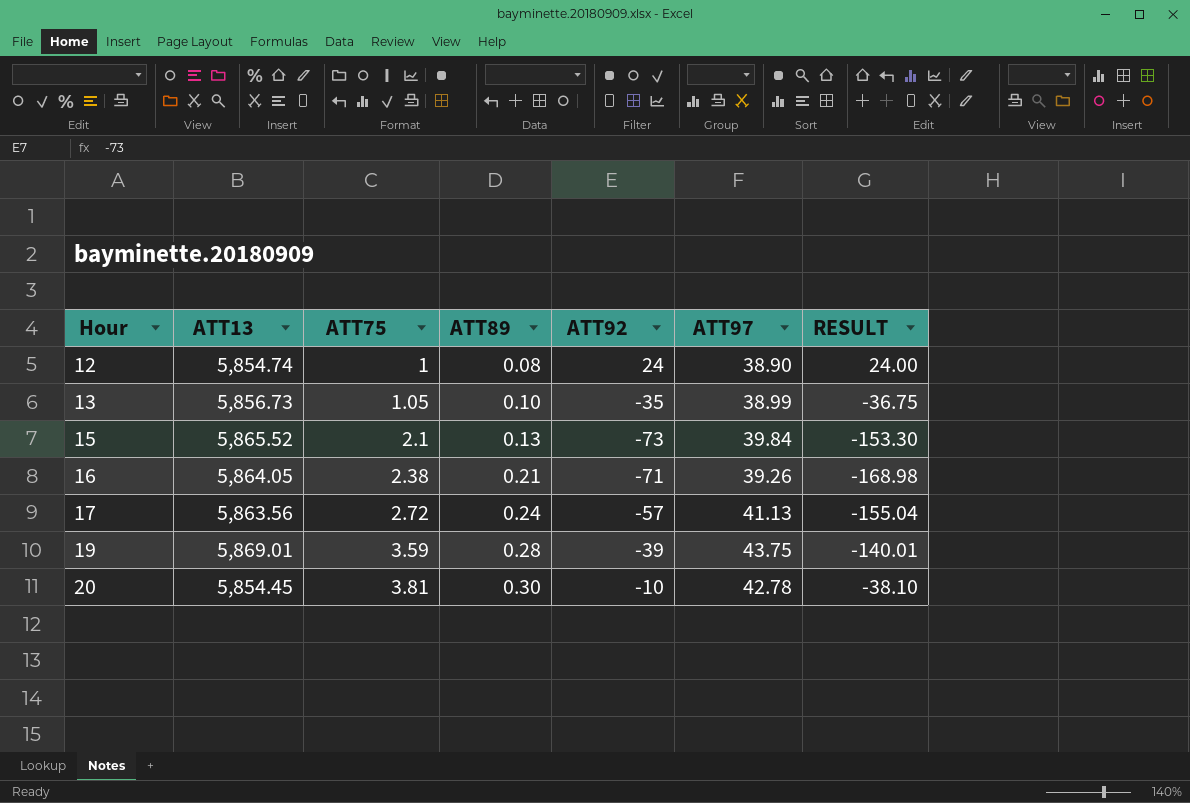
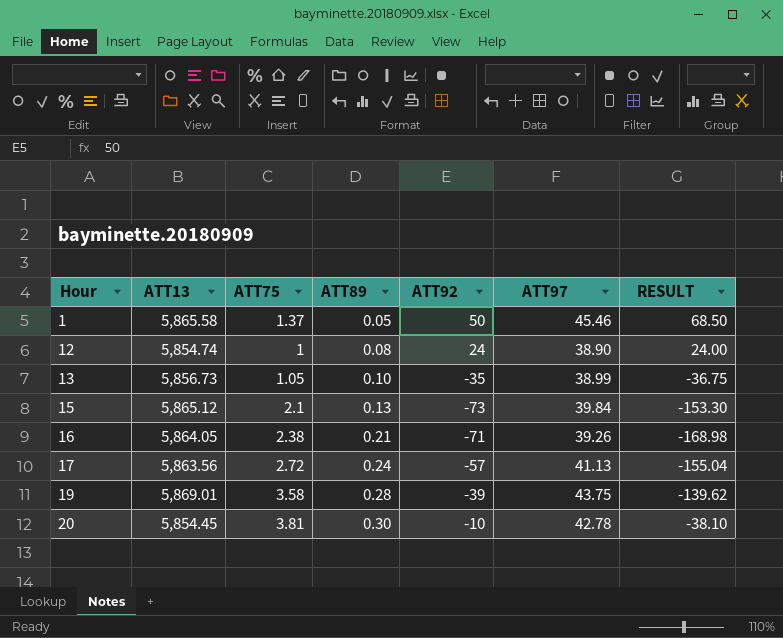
row 1: none -> 5,865.58 | 1.37 | 0.05 | 50 | 45.46 | 68.50
15 | ATT13: 5,865.52 -> 5,865.12
19 | ATT75: 3.59 -> 3.58
19 | RESULT: -140.01 -> -139.62

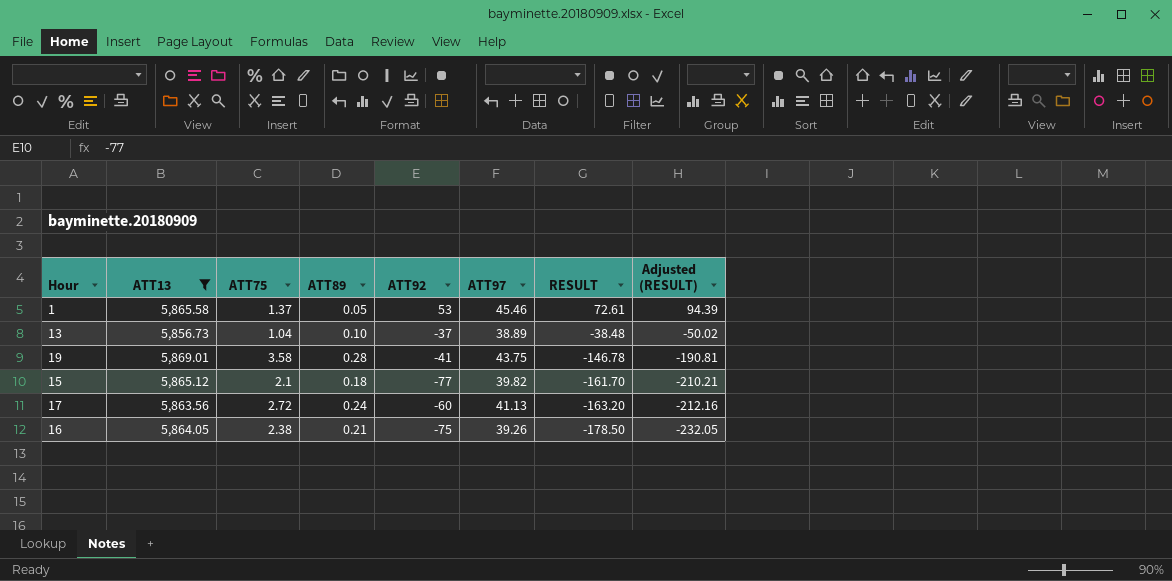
filter: none -> ATT13 >= 5,856.73
row order: Hour ascending -> RESULT descending
column Adjusted (RESULT) | formula: none -> [RESULT] * 1.3
1 | ATT92: 50 -> 53
1 | RESULT: 68.50 -> 72.61
13 | ATT75: 1.05 -> 1.04
13 | ATT92: -35 -> -37
13 | ATT97: 38.99 -> 38.89
13 | RESULT: -36.75 -> -38.48
19 | ATT92: -39 -> -41
19 | RESULT: -139.62 -> -146.78
15 | ATT89: 0.13 -> 0.18
15 | ATT92: -73 -> -77
15 | ATT97: 39.84 -> 39.82
15 | RESULT: -153.30 -> -161.70
17 | ATT92: -57 -> -60
17 | RESULT: -155.04 -> -163.20
16 | ATT92: -71 -> -75
16 | RESULT: -168.98 -> -178.50

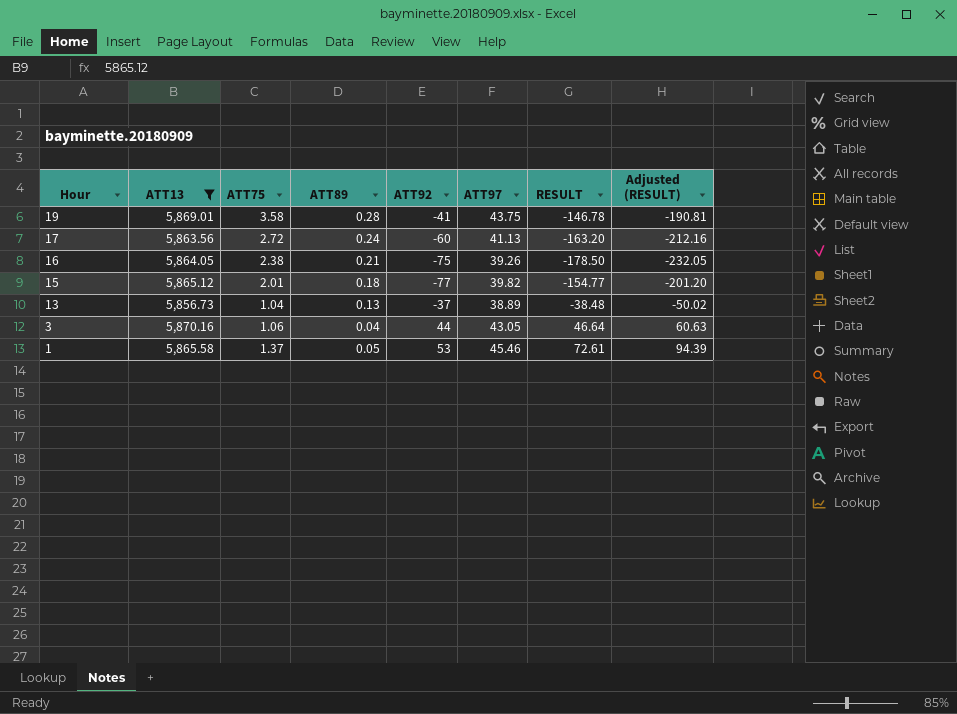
row order: RESULT descending -> Hour descending
15 | ATT75: 2.1 -> 2.01
15 | RESULT: -161.70 -> -154.77
15 | Adjusted (RESULT): -210.21 -> -201.20
13 | ATT89: 0.10 -> 0.13
row 3: none -> 5,870.16 | 1.06 | 0.04 | 44 | 43.05 | 46.64 | 60.63

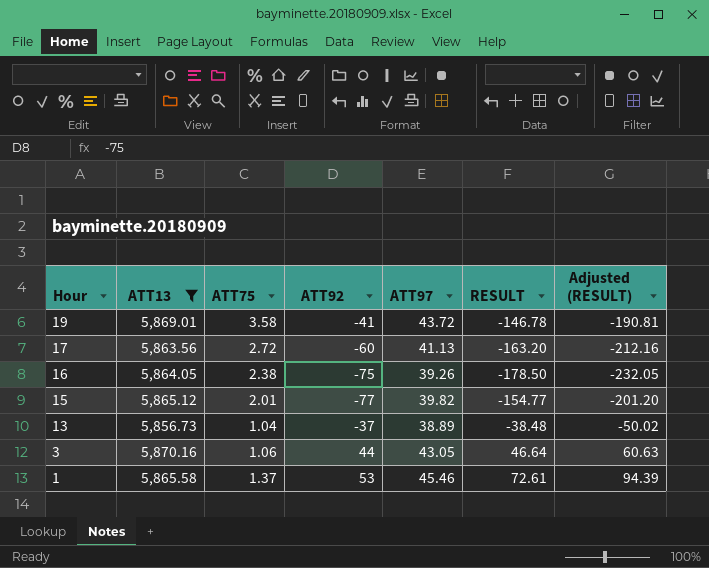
column ATT89 | position: 4 -> none
19 | ATT97: 43.75 -> 43.72

